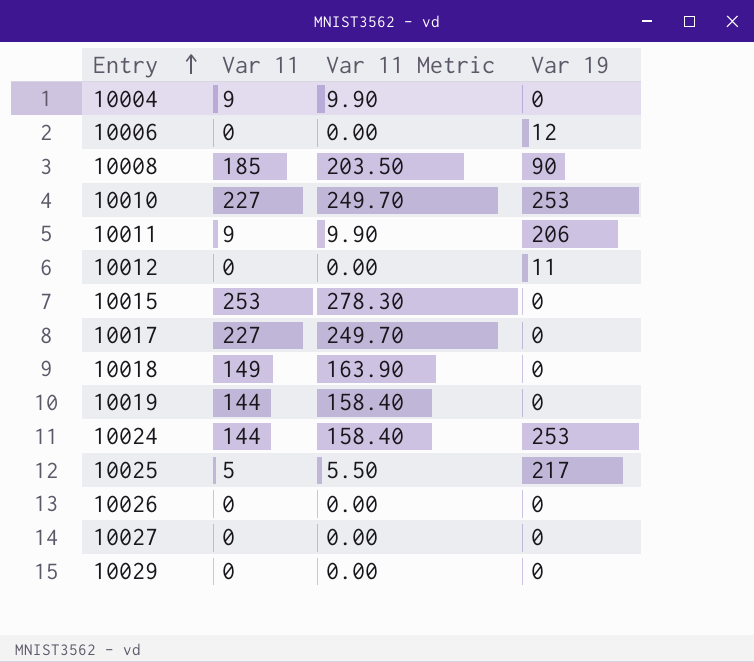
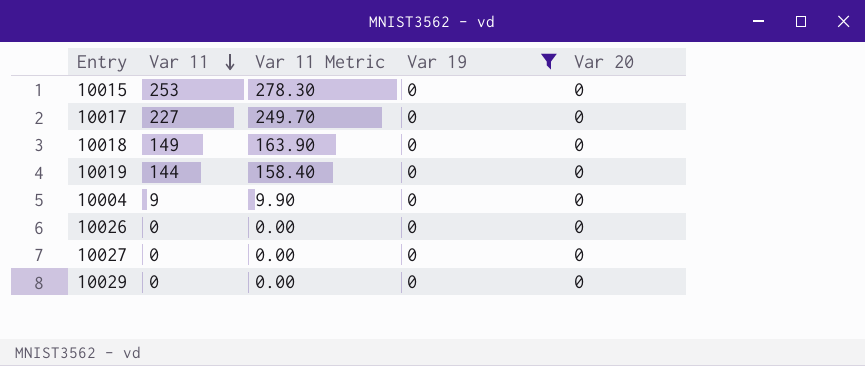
filter: none -> Var 19 = 0
row order: Entry ascending -> Var 11 descending
column Var 20 | position: none -> 5

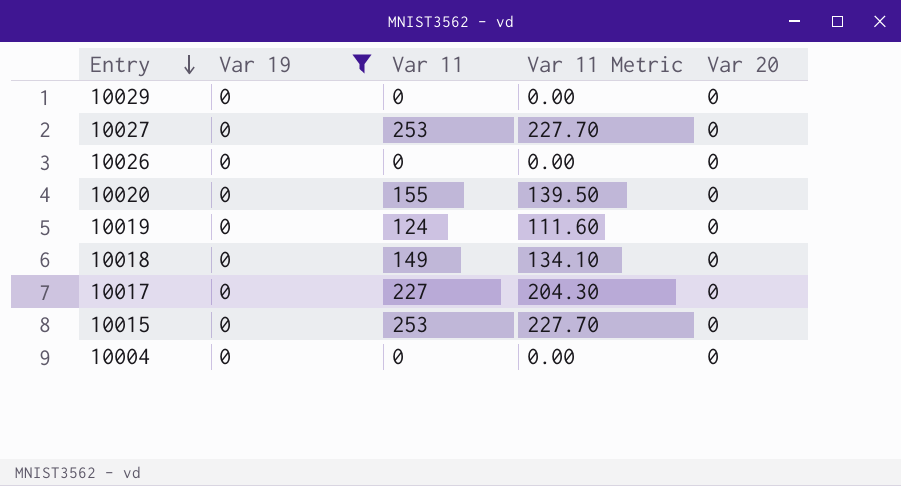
row order: Var 11 descending -> Entry descending
column Var 19 | position: 4 -> 2
column Var 11 Metric | formula: [Var 11] * 1.1 -> [Var 11] * 0.9
10027 | Var 11: 0 -> 253
row 10020: none -> 0 | 155 | 139.50 | 0
10019 | Var 11: 144 -> 124
10004 | Var 11: 9 -> 0

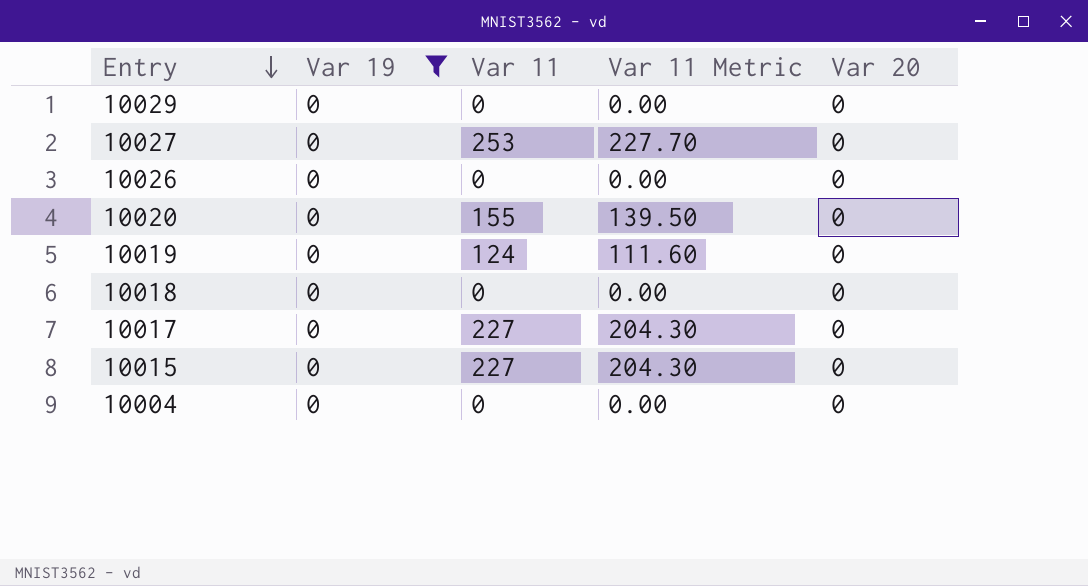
10018 | Var 11: 149 -> 0
10018 | Var 11 Metric: 134.10 -> 0.00
10015 | Var 11: 253 -> 227
10015 | Var 11 Metric: 227.70 -> 204.30

